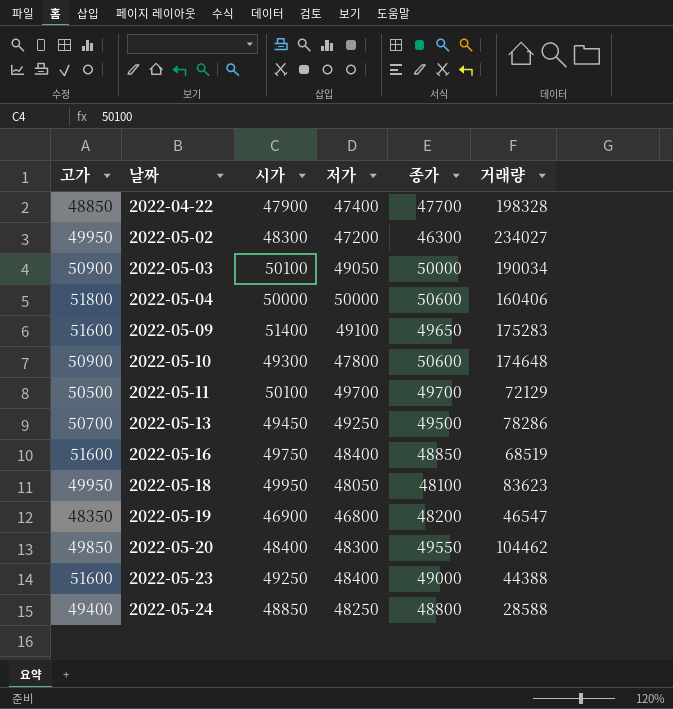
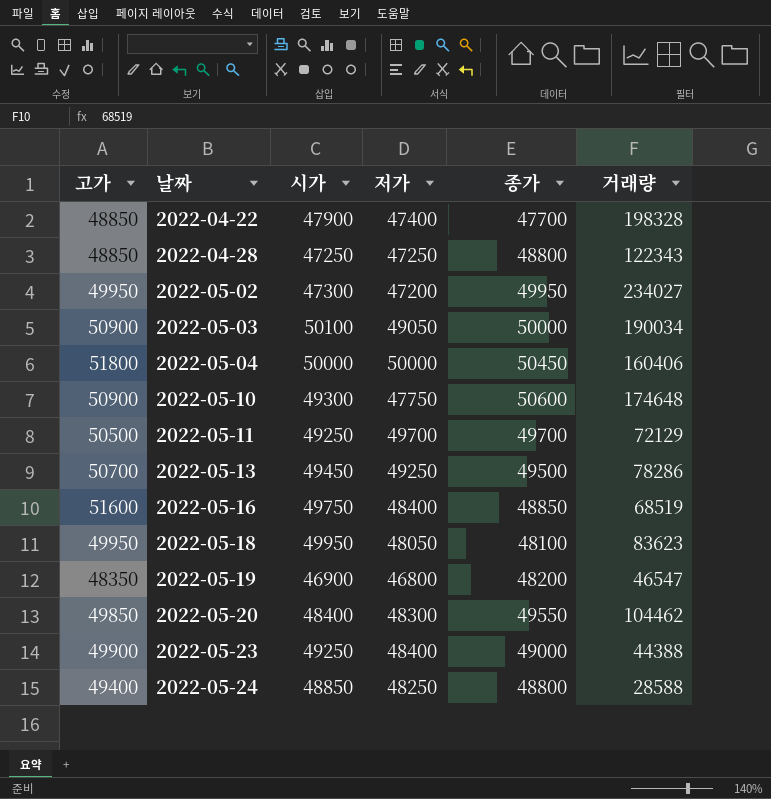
row 2022-05-09: 51600 | 51400 | 49100 | 49650 | 175283 -> none
row 2022-04-28: none -> 48850 | 47250 | 47250 | 48800 | 122343
2022-05-02 | 시가: 48300 -> 47300
2022-05-02 | 종가: 46300 -> 49950
2022-05-04 | 종가: 50600 -> 50450
2022-05-10 | 저가: 47800 -> 47750
2022-05-11 | 시가: 50100 -> 49250
2022-05-23 | 고가: 51600 -> 49900

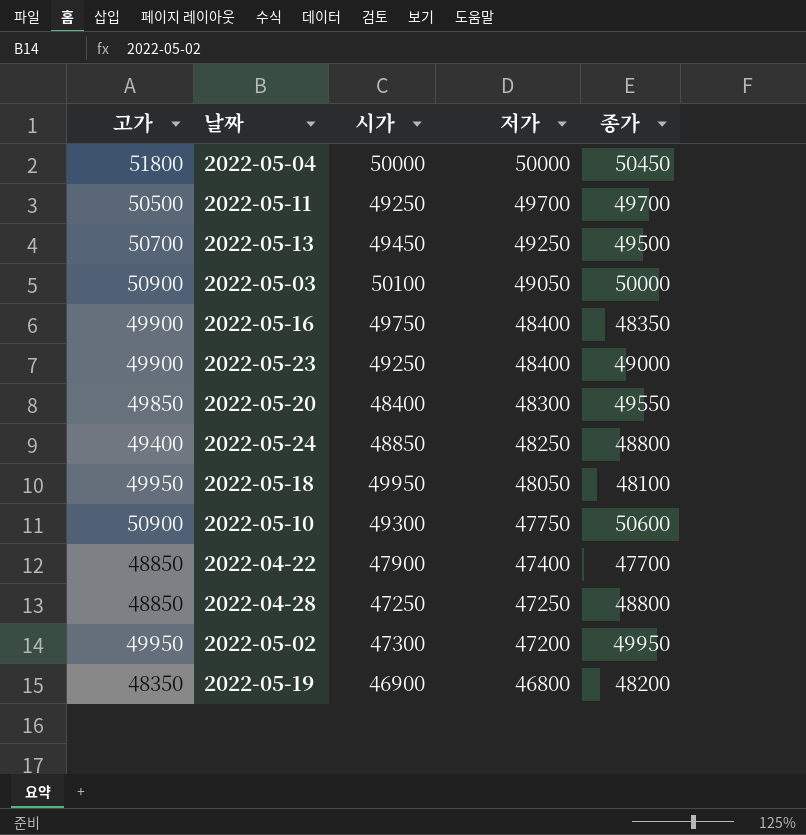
row order: 날짜 ascending -> 저가 descending
column 거래량 | position: 6 -> none
2022-05-16 | 고가: 51600 -> 49900
2022-05-16 | 종가: 48850 -> 48350

